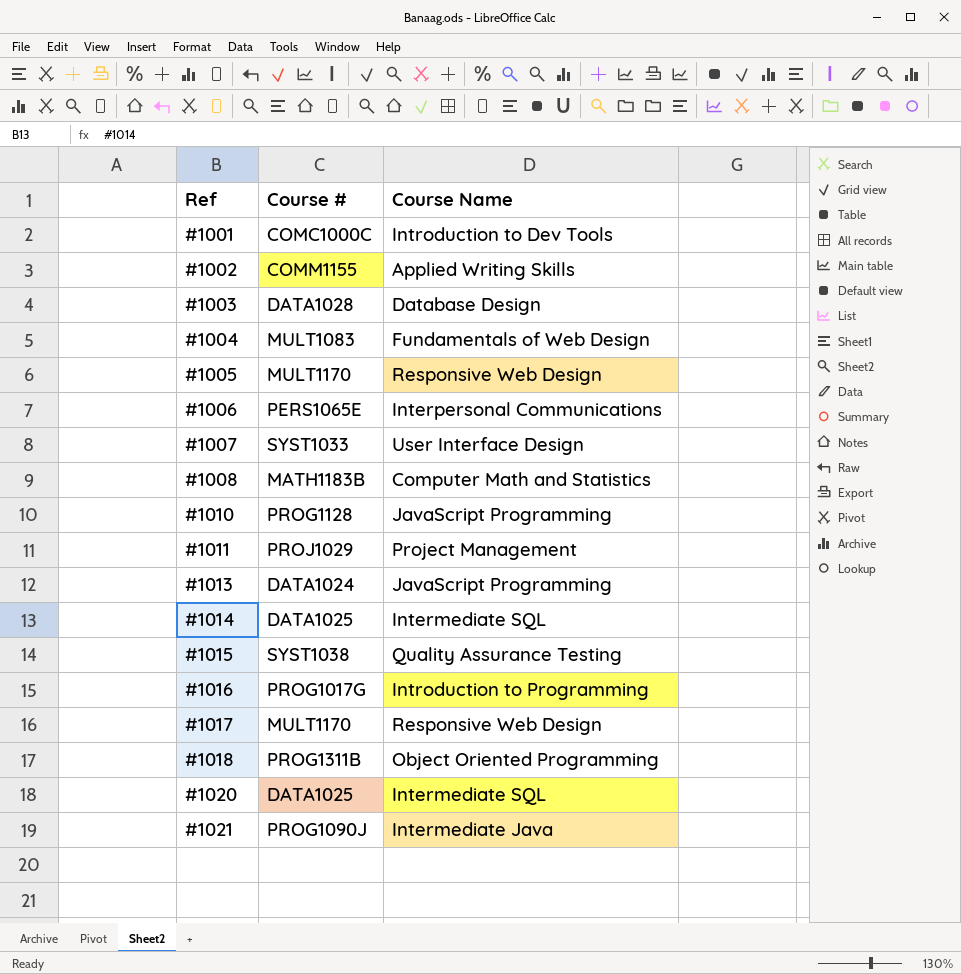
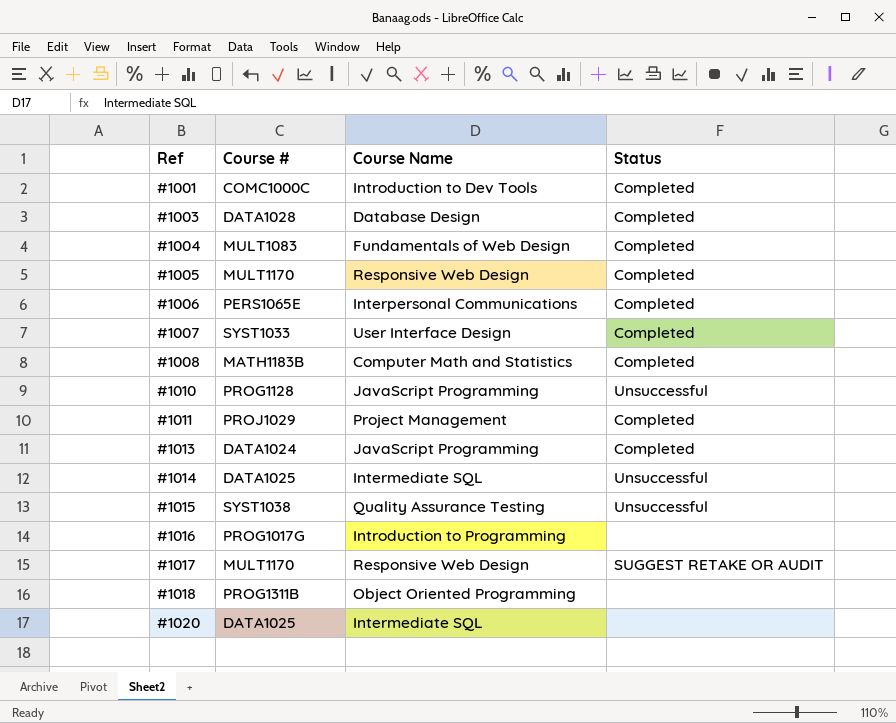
column Status | position: none -> 4
row #1002: COMM1155 | Applied Writing Skills -> none
row #1021: PROG1090J | Intermediate Java -> none

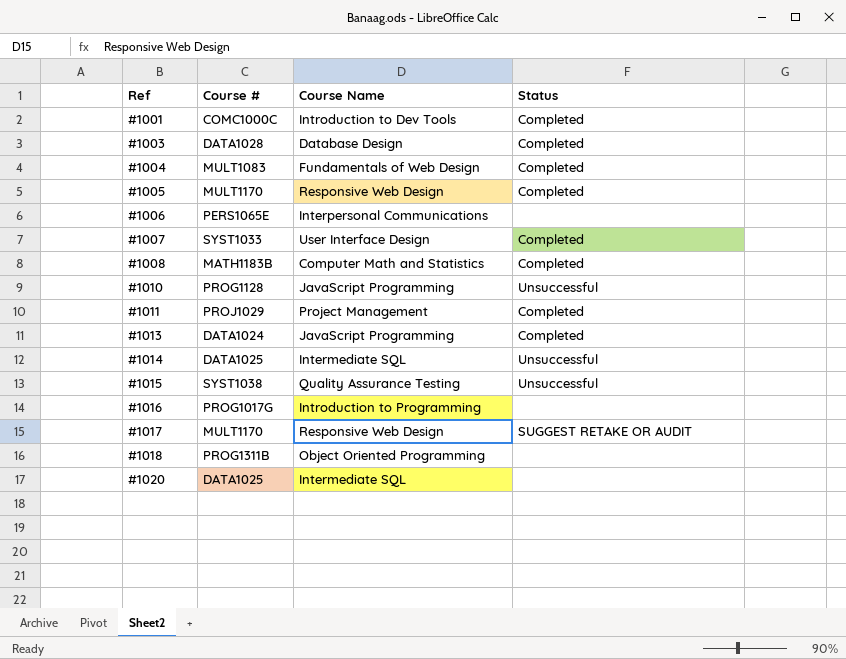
#1006 | Status: Completed -> none

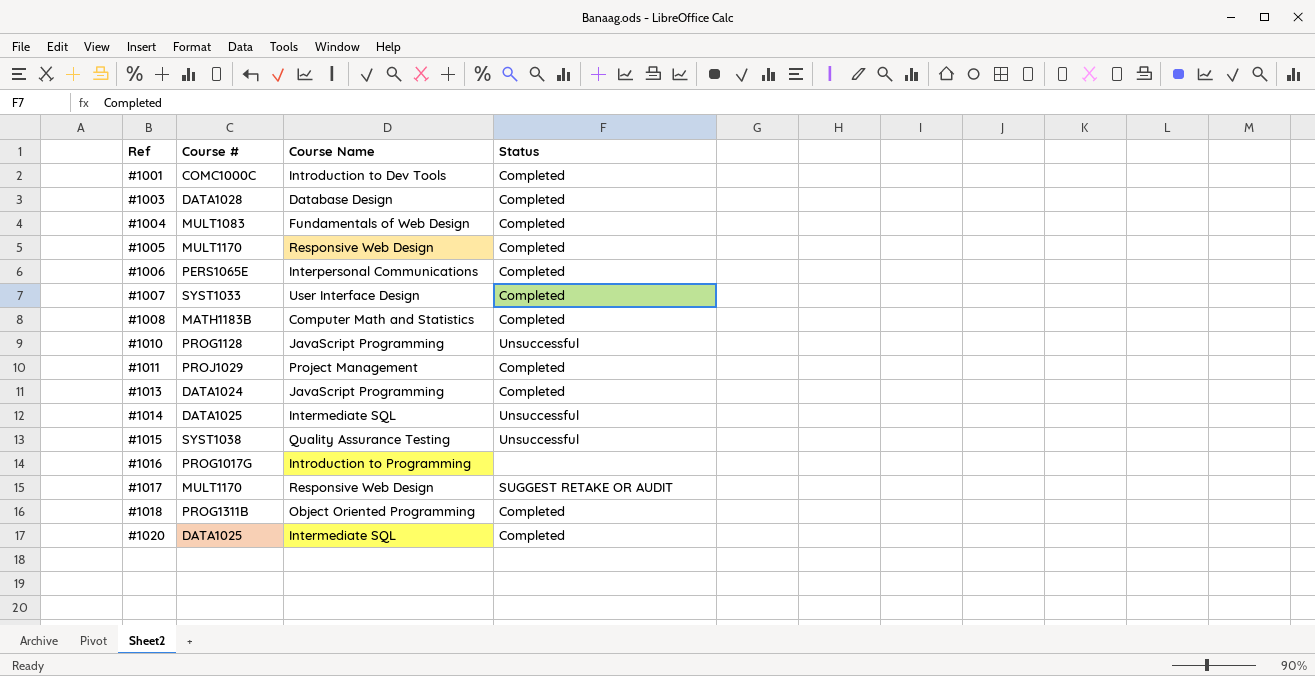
#1006 | Status: none -> Completed
#1018 | Status: none -> Completed
#1020 | Status: none -> Completed

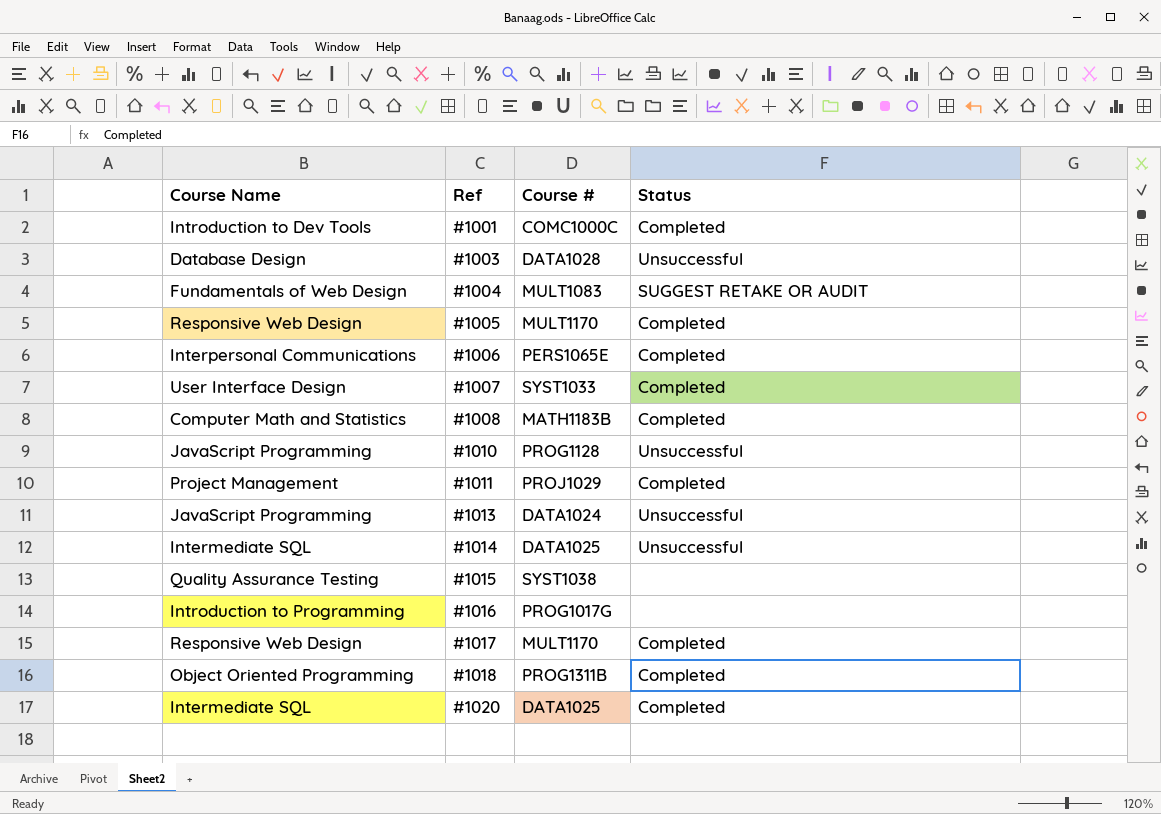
column Course Name | position: 3 -> 1
#1003 | Status: Completed -> Unsuccessful
#1004 | Status: Completed -> SUGGEST RETAKE OR AUDIT
#1013 | Status: Completed -> Unsuccessful
#1015 | Status: Unsuccessful -> none
#1017 | Status: SUGGEST RETAKE OR AUDIT -> Completed

